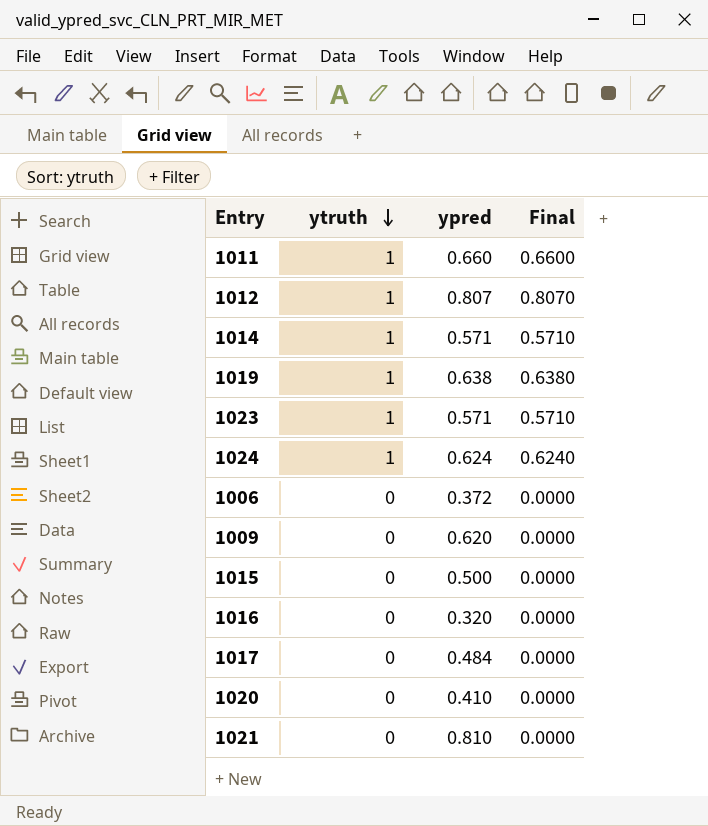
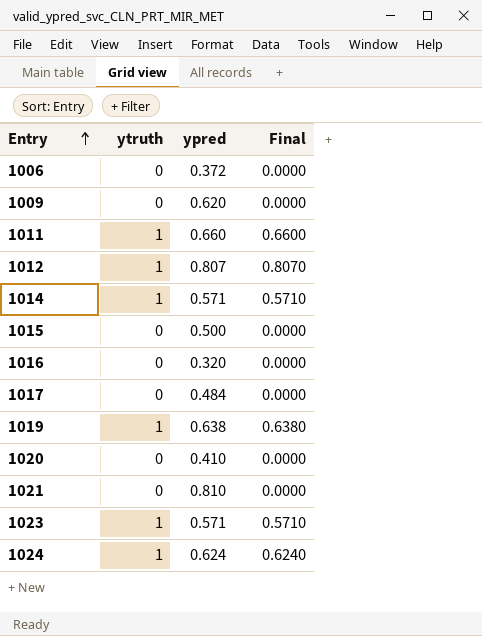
row order: ytruth descending -> Entry ascending

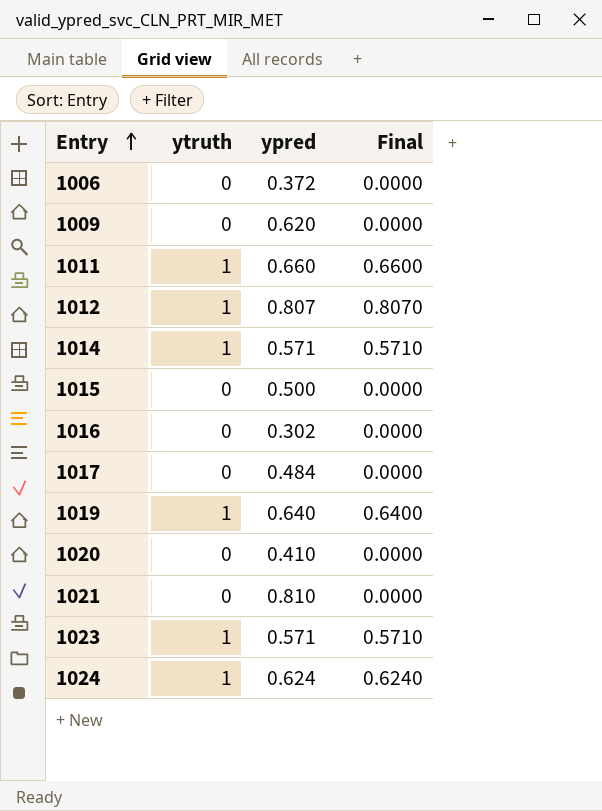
1016 | ypred: 0.320 -> 0.302
1019 | ypred: 0.638 -> 0.640
1019 | Final: 0.6380 -> 0.6400

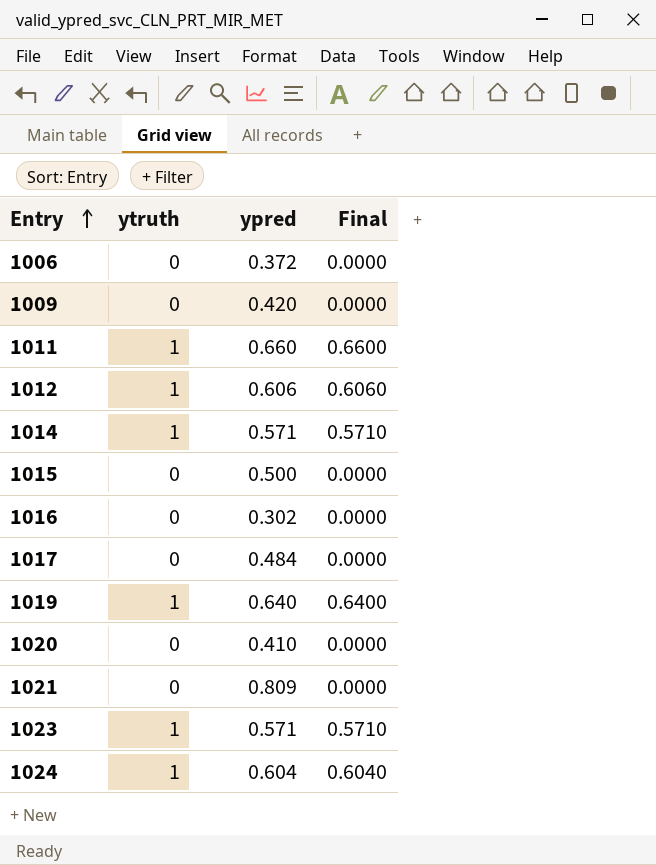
1009 | ypred: 0.620 -> 0.420
1012 | ypred: 0.807 -> 0.606
1012 | Final: 0.8070 -> 0.6060
1021 | ypred: 0.810 -> 0.809
1024 | ypred: 0.624 -> 0.604
1024 | Final: 0.6240 -> 0.6040

